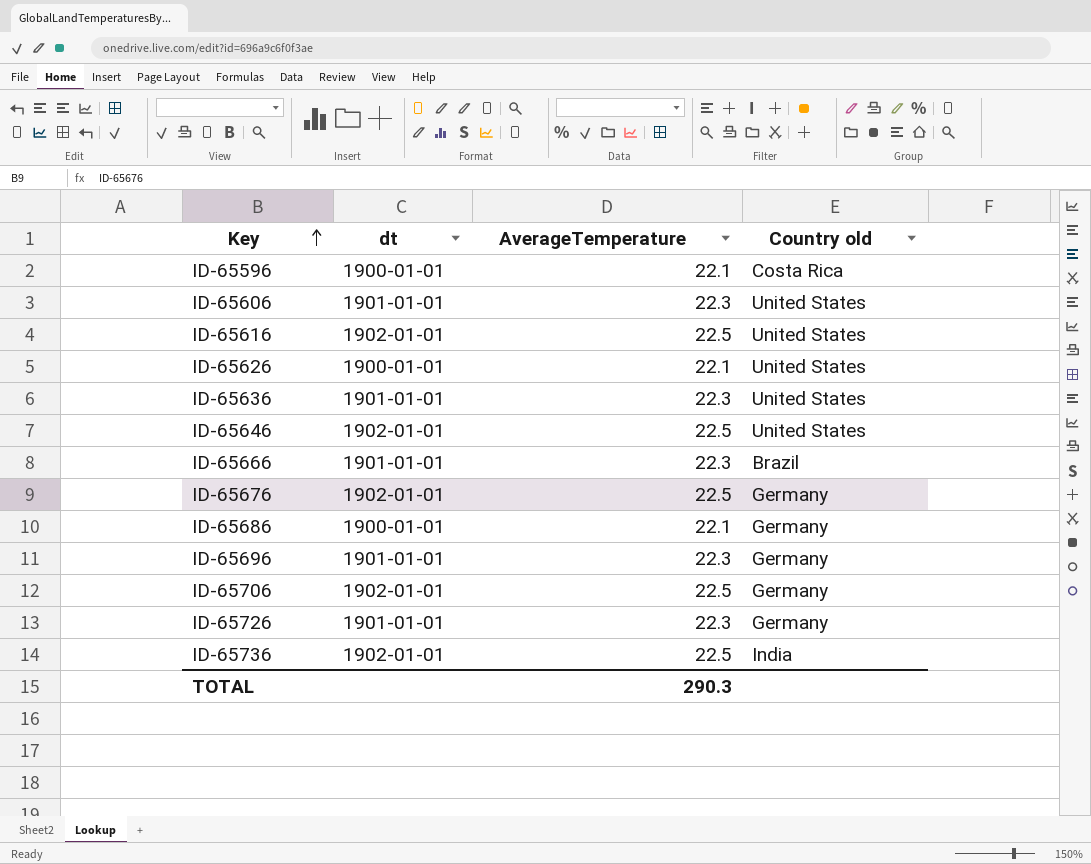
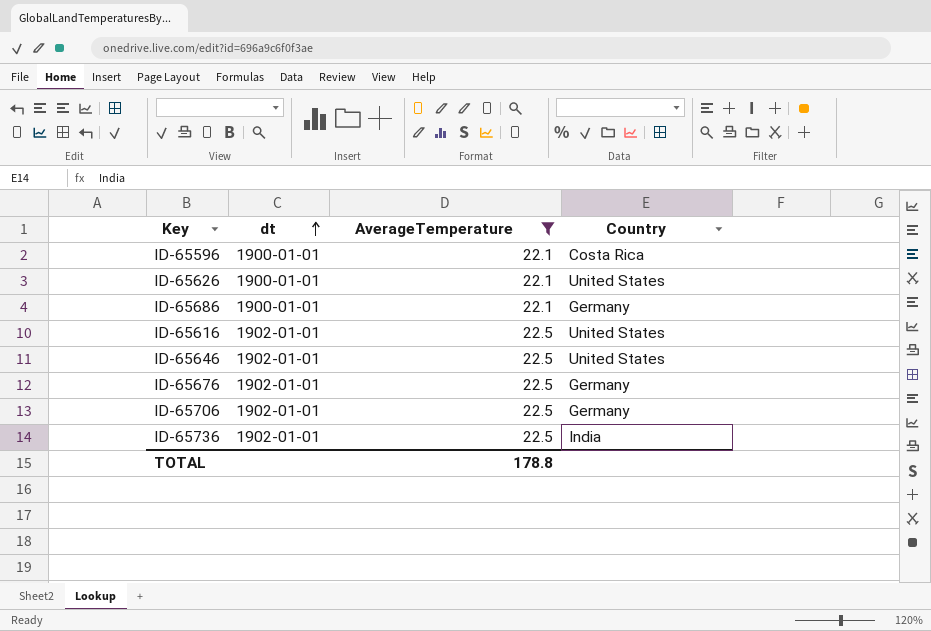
filter: none -> AverageTemperature != 22.3
row order: Key ascending -> dt ascending
column name: Country old -> Country
TOTAL | AverageTemperature: 290.3 -> 178.8

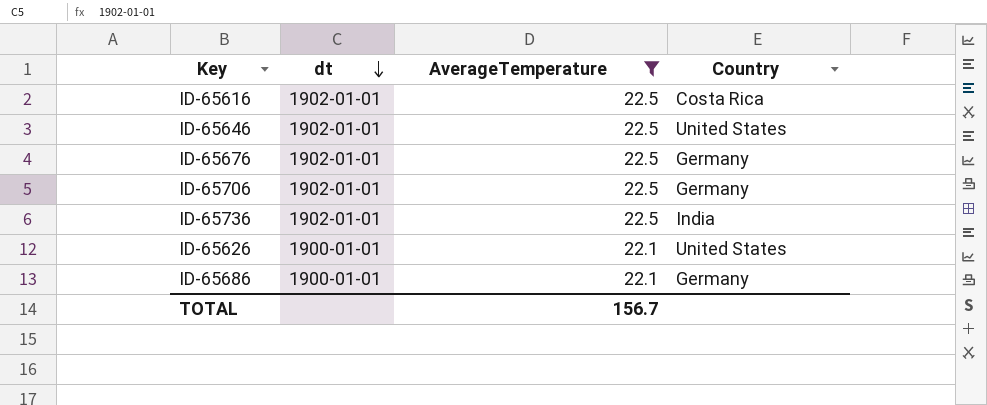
row order: dt ascending -> dt descending
row ID-65596: 1900-01-01 | 22.1 | Costa Rica -> none
ID-65616 | Country: United States -> Costa Rica
TOTAL | AverageTemperature: 178.8 -> 156.7

